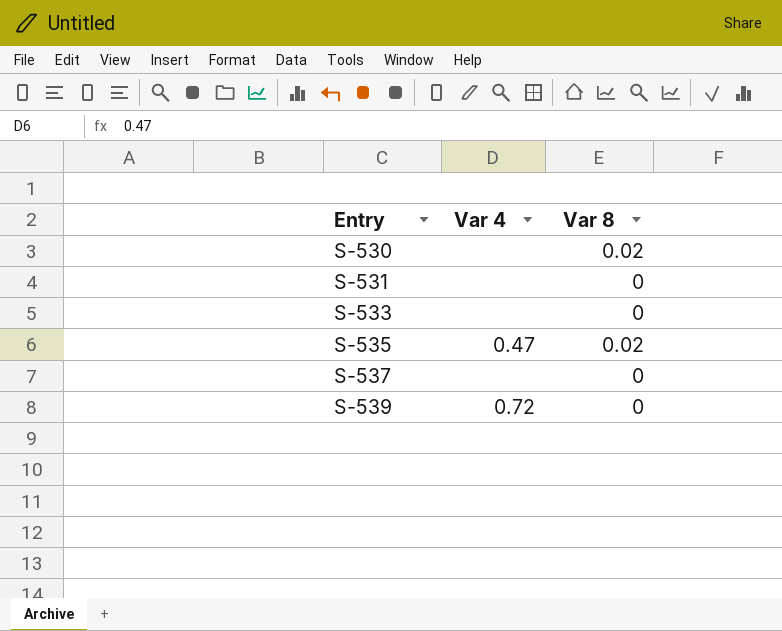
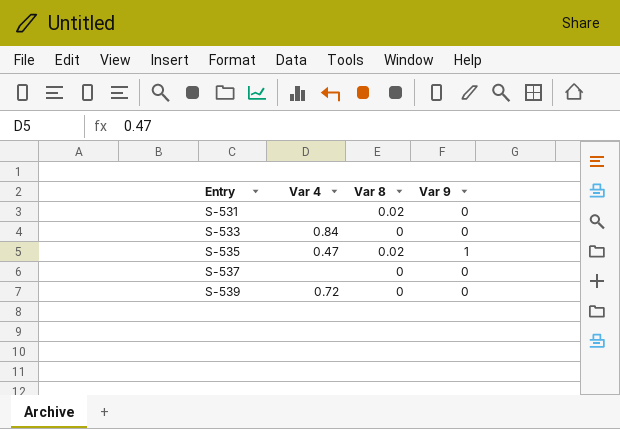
column Var 9 | position: none -> 4
row S-530: none | 0.02 -> none
S-531 | Var 8: 0 -> 0.02
S-533 | Var 4: none -> 0.84

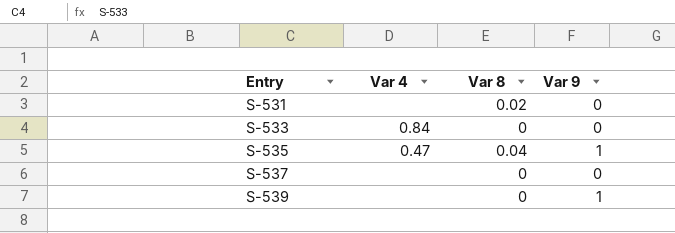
S-535 | Var 8: 0.02 -> 0.04
S-539 | Var 4: 0.72 -> none
S-539 | Var 9: 0 -> 1

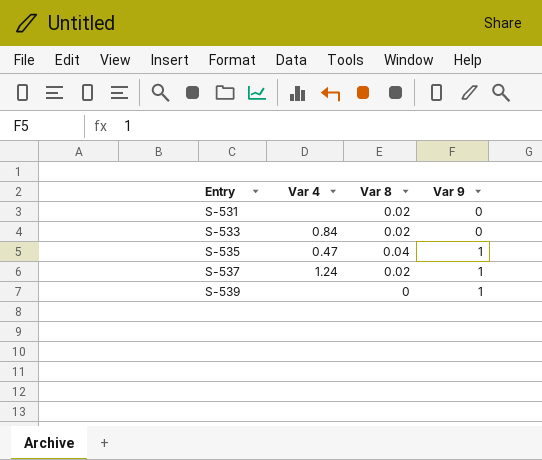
S-533 | Var 8: 0 -> 0.02
S-537 | Var 4: none -> 1.24
S-537 | Var 8: 0 -> 0.02
S-537 | Var 9: 0 -> 1

